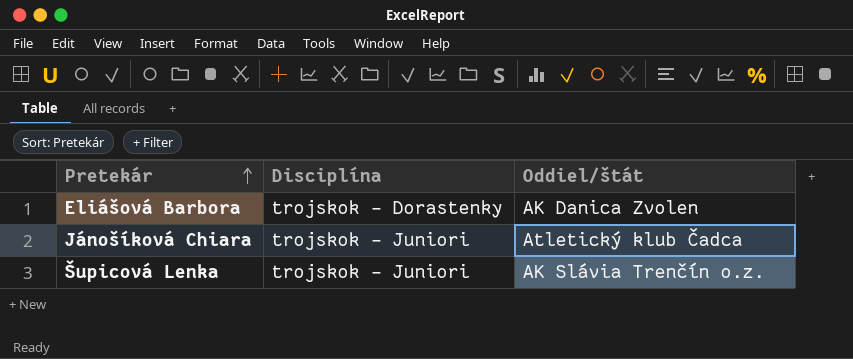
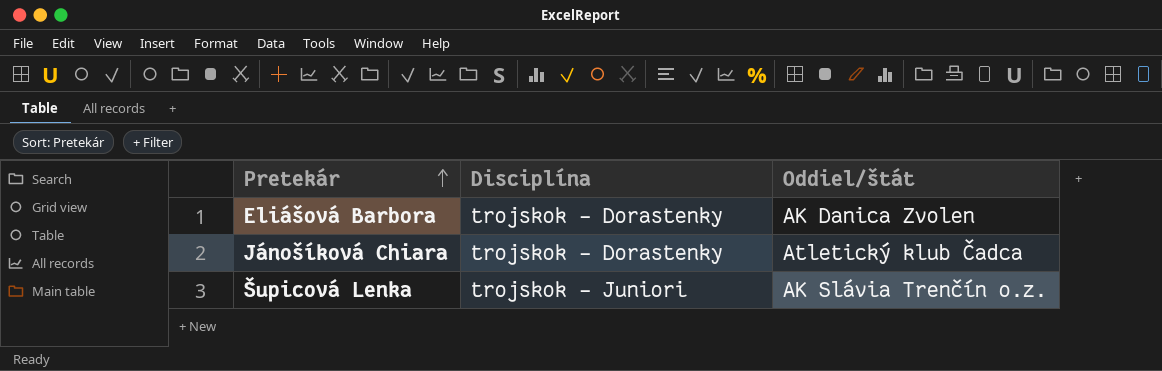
Jánošíková Chiara | Disciplína: trojskok - Juniori -> trojskok - Dorastenky

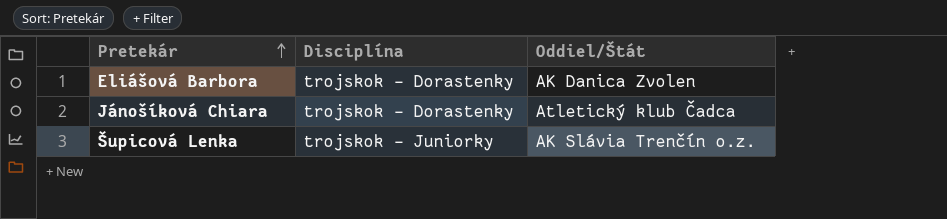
column name: Oddiel/štát -> Oddiel/Štát
Šupicová Lenka | Disciplína: trojskok - Juniori -> trojskok - Juniorky

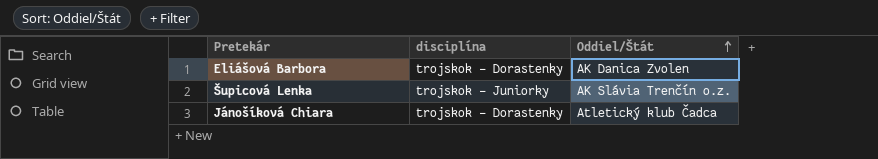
row order: Pretekár ascending -> Oddiel/Štát ascending
column name: Disciplína -> disciplína

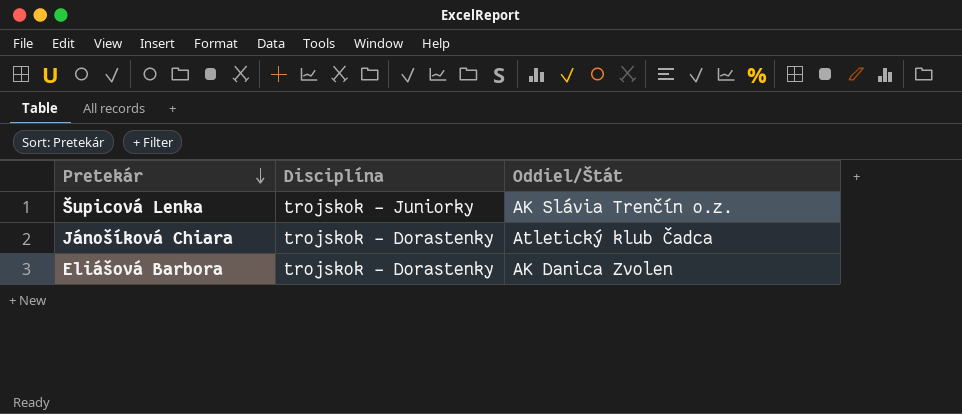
row order: Oddiel/Štát ascending -> Pretekár descending
column name: disciplína -> Disciplína

